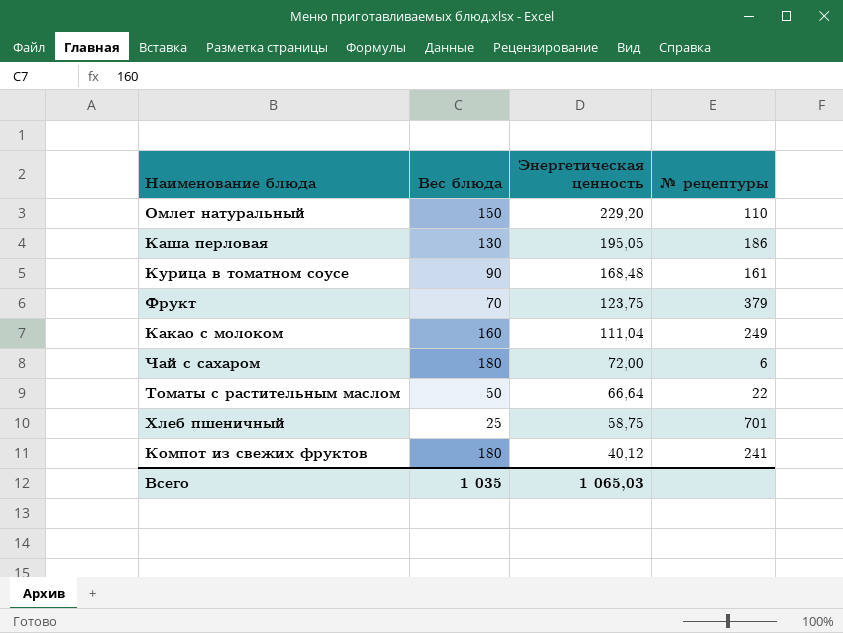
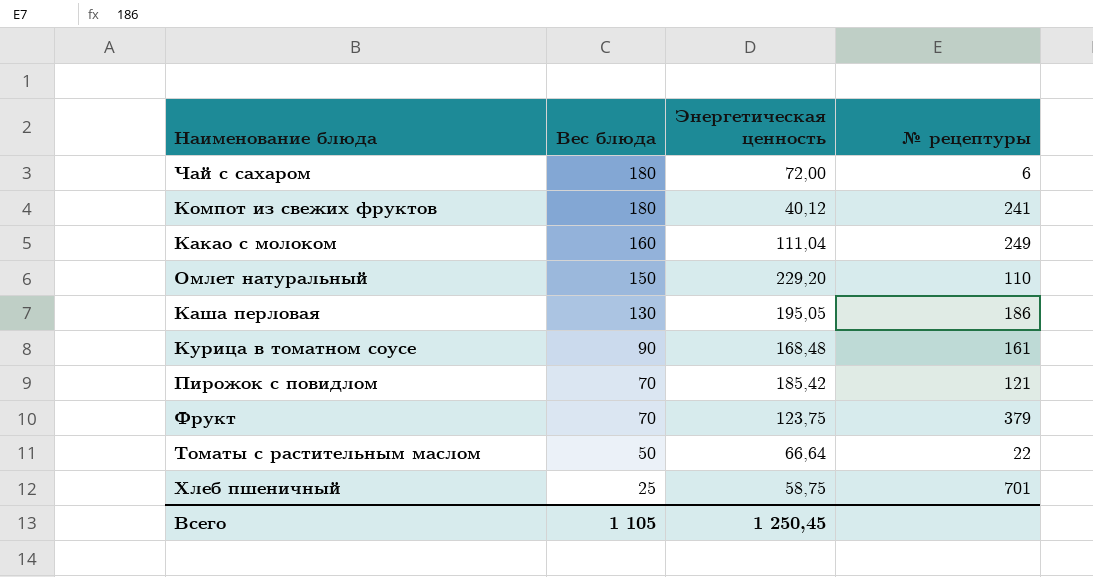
row order: Энергетическая ценность descending -> Вес блюда descending
row Пирожок с повидлом: none -> 70 | 185,42 | 121
Всего | Вес блюда: 1 035 -> 1 105
Всего | Энергетическая ценность: 1 065,03 -> 1 250,45

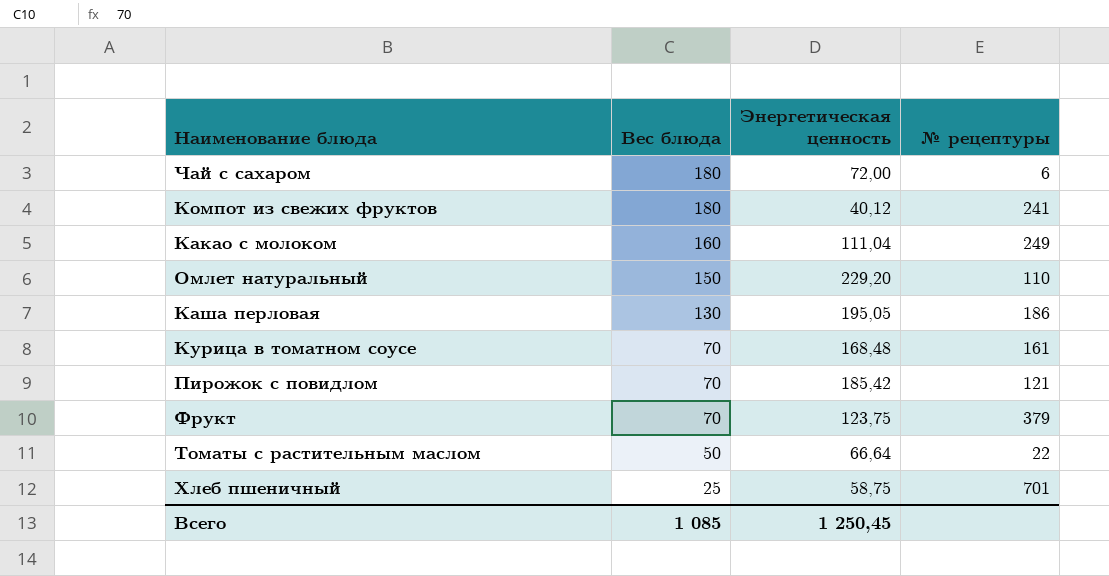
Курица в томатном соусе | Вес блюда: 90 -> 70
Всего | Вес блюда: 1 105 -> 1 085

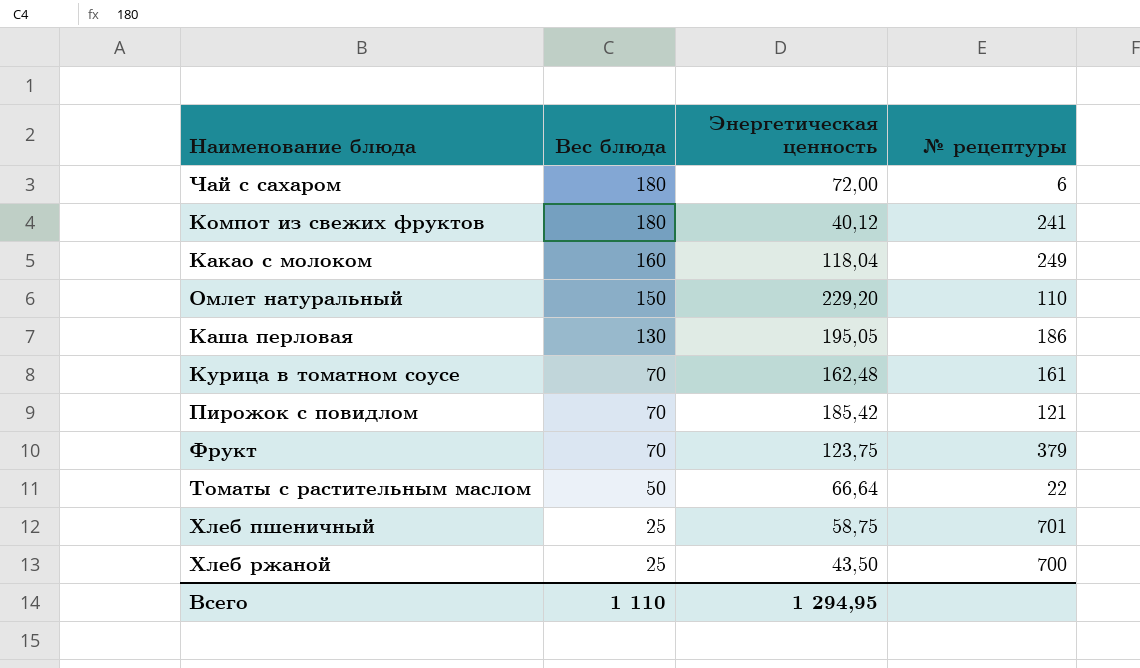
Какао с молоком | Энергетическая ценность: 111,04 -> 118,04
Курица в томатном соусе | Энергетическая ценность: 168,48 -> 162,48
row Хлеб ржаной: none -> 25 | 43,50 | 700
Всего | Вес блюда: 1 085 -> 1 110
Всего | Энергетическая ценность: 1 250,45 -> 1 294,95

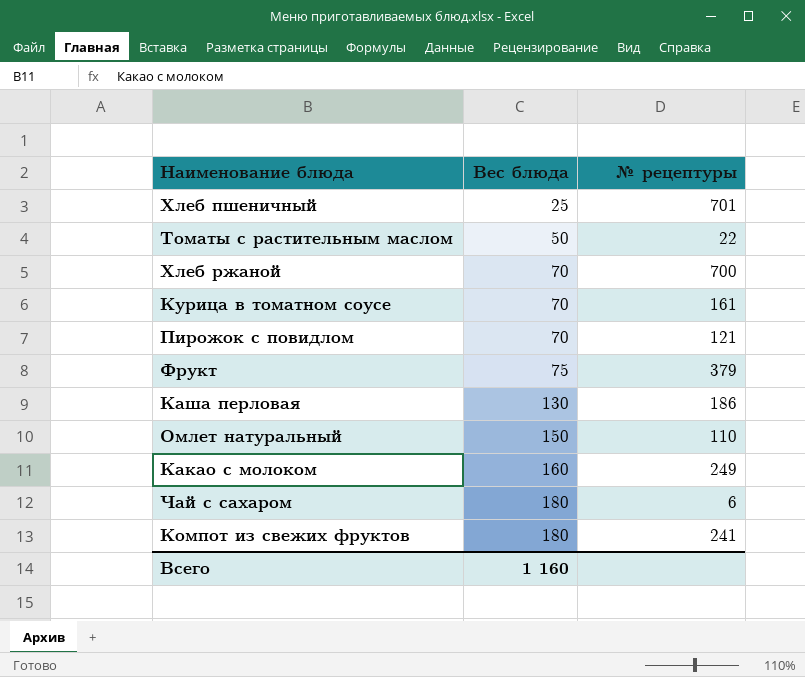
row order: Вес блюда descending -> Вес блюда ascending
column Энергетическая ценность | position: 3 -> none
Хлеб ржаной | Вес блюда: 25 -> 70
Фрукт | Вес блюда: 70 -> 75
Всего | Вес блюда: 1 110 -> 1 160

